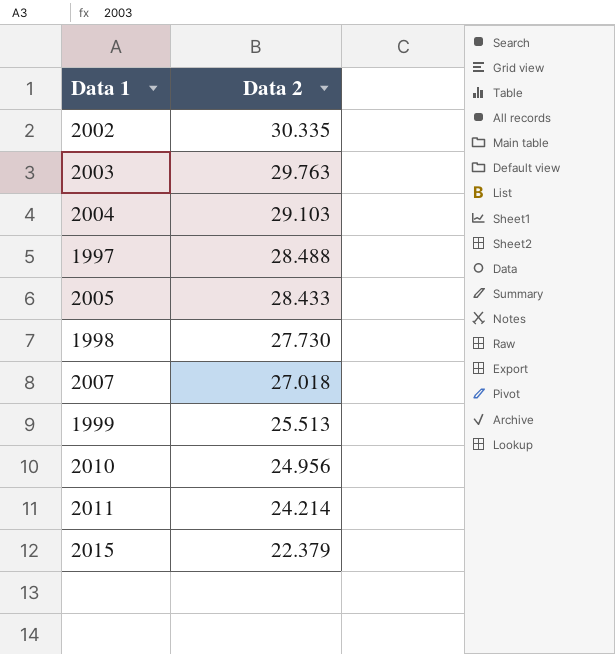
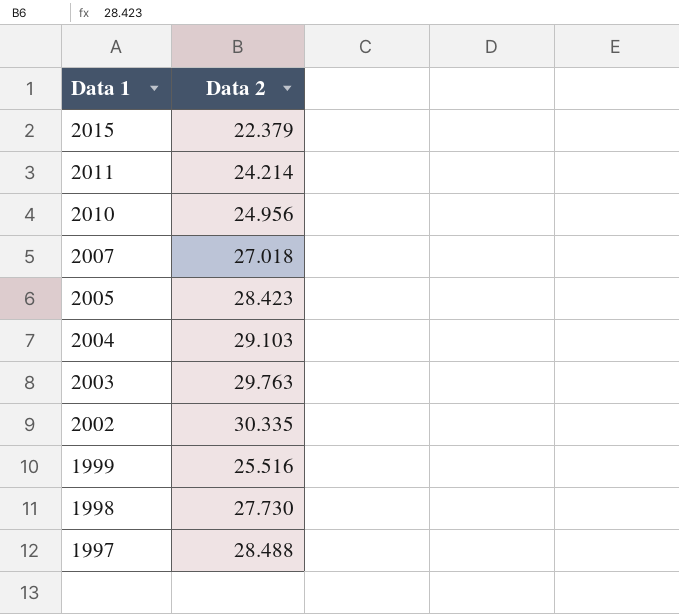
row order: Data 2 descending -> Data 1 descending
2005 | Data 2: 28.433 -> 28.423
1999 | Data 2: 25.513 -> 25.516

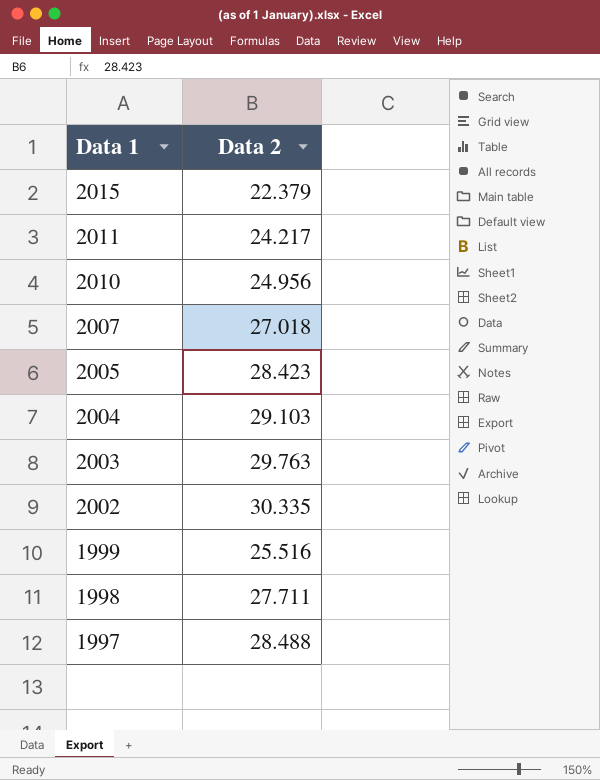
2011 | Data 2: 24.214 -> 24.217
1998 | Data 2: 27.730 -> 27.711

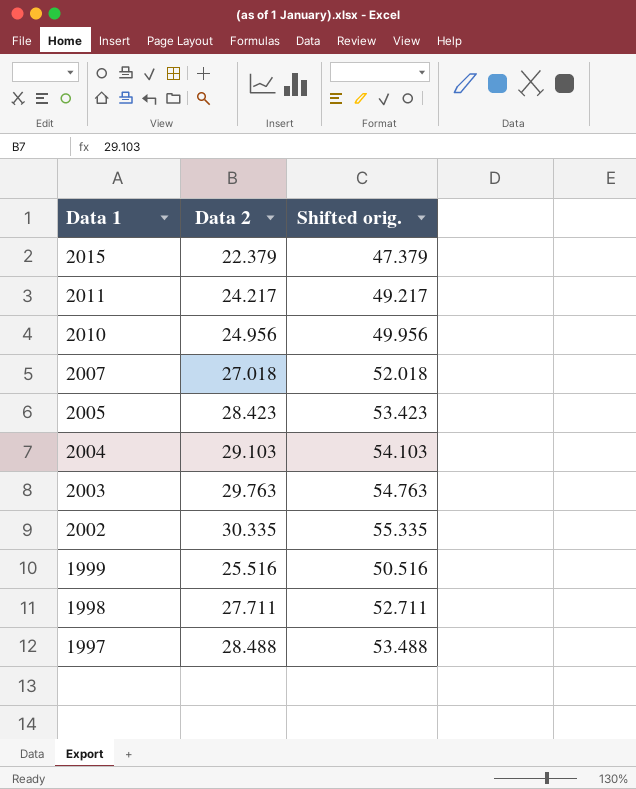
column Shifted orig. | formula: none -> [Data 2] + 25

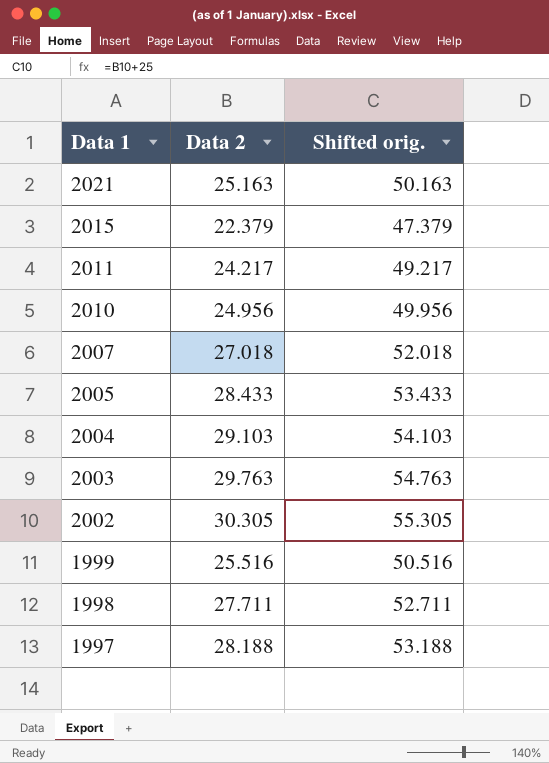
row 2021: none -> 25.163 | 50.163
2005 | Data 2: 28.423 -> 28.433
2005 | Shifted orig.: 53.423 -> 53.433
2002 | Data 2: 30.335 -> 30.305
2002 | Shifted orig.: 55.335 -> 55.305
1997 | Data 2: 28.488 -> 28.188
1997 | Shifted orig.: 53.488 -> 53.188

